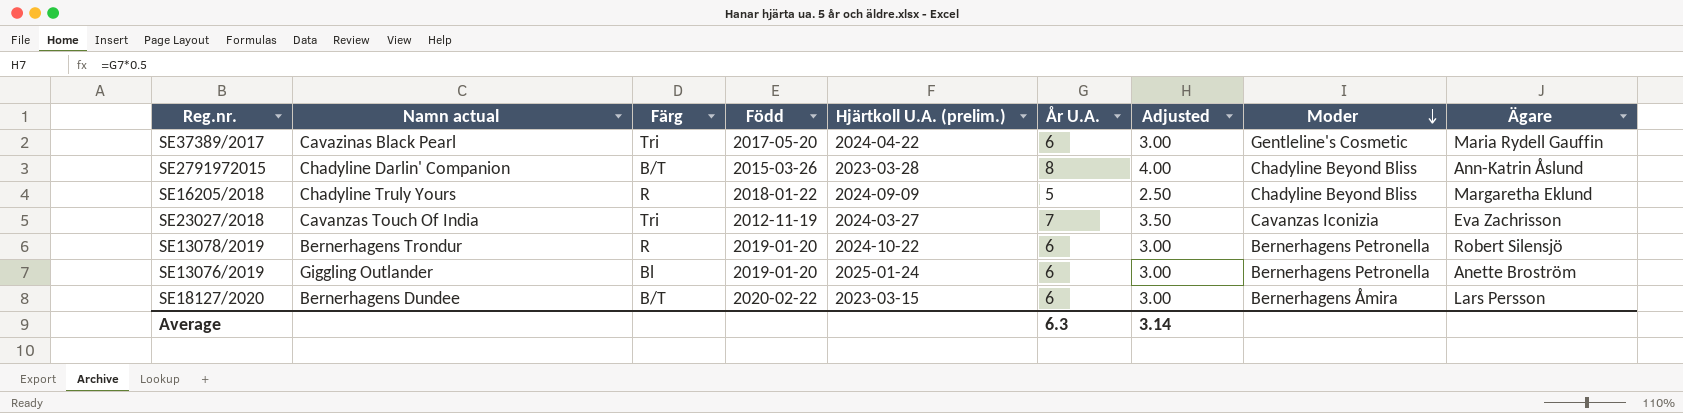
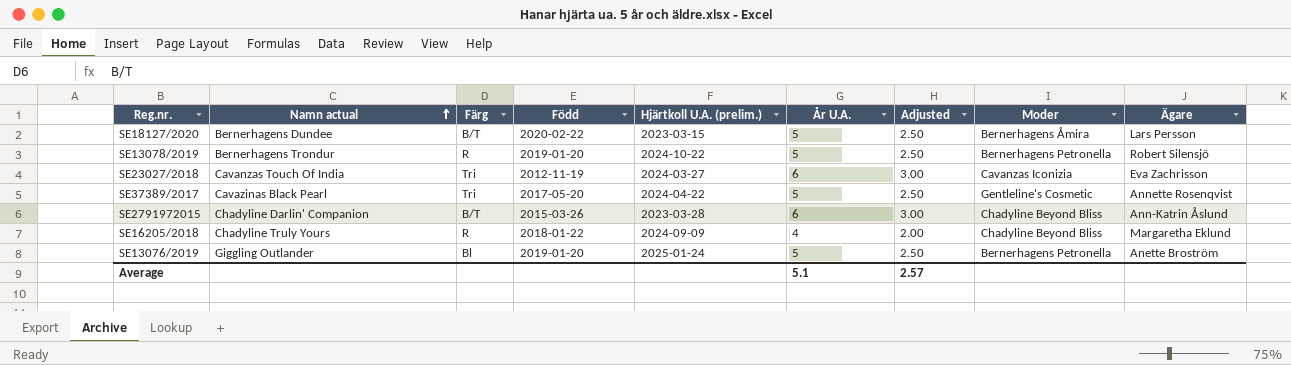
row order: Moder descending -> Namn actual ascending
SE18127/2020 | År U.A.: 6 -> 5
SE18127/2020 | Adjusted: 3.00 -> 2.50
SE13078/2019 | År U.A.: 6 -> 5
SE13078/2019 | Adjusted: 3.00 -> 2.50
SE23027/2018 | År U.A.: 7 -> 6
SE23027/2018 | Adjusted: 3.50 -> 3.00
SE37389/2017 | År U.A.: 6 -> 5
SE37389/2017 | Adjusted: 3.00 -> 2.50
SE37389/2017 | Ägare: Maria Rydell Gauffin -> Annette Rosenqvist
SE2791972015 | År U.A.: 8 -> 6
SE2791972015 | Adjusted: 4.00 -> 3.00
SE16205/2018 | År U.A.: 5 -> 4
SE16205/2018 | Adjusted: 2.50 -> 2.00
SE13076/2019 | År U.A.: 6 -> 5
SE13076/2019 | Adjusted: 3.00 -> 2.50
Average | År U.A.: 6.3 -> 5.1
Average | Adjusted: 3.14 -> 2.57

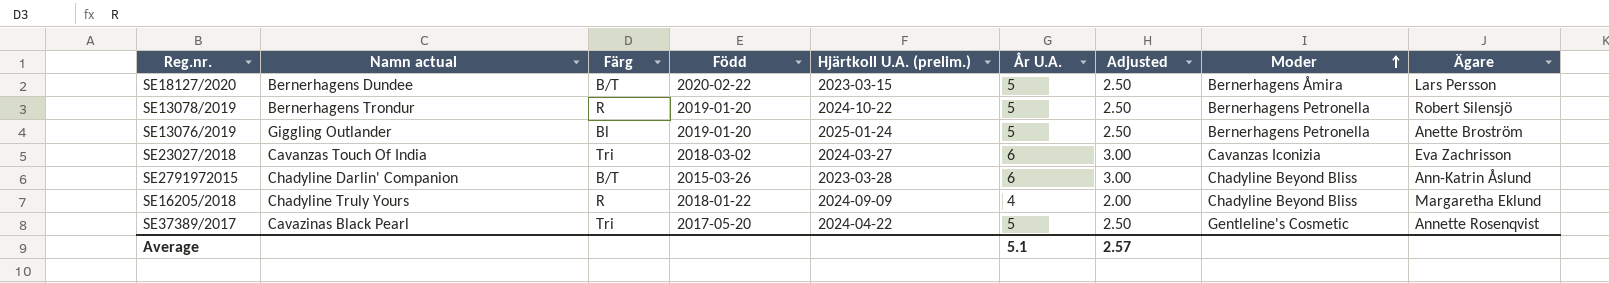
row order: Namn actual ascending -> Moder ascending
SE23027/2018 | Född: 2012-11-19 -> 2018-03-02

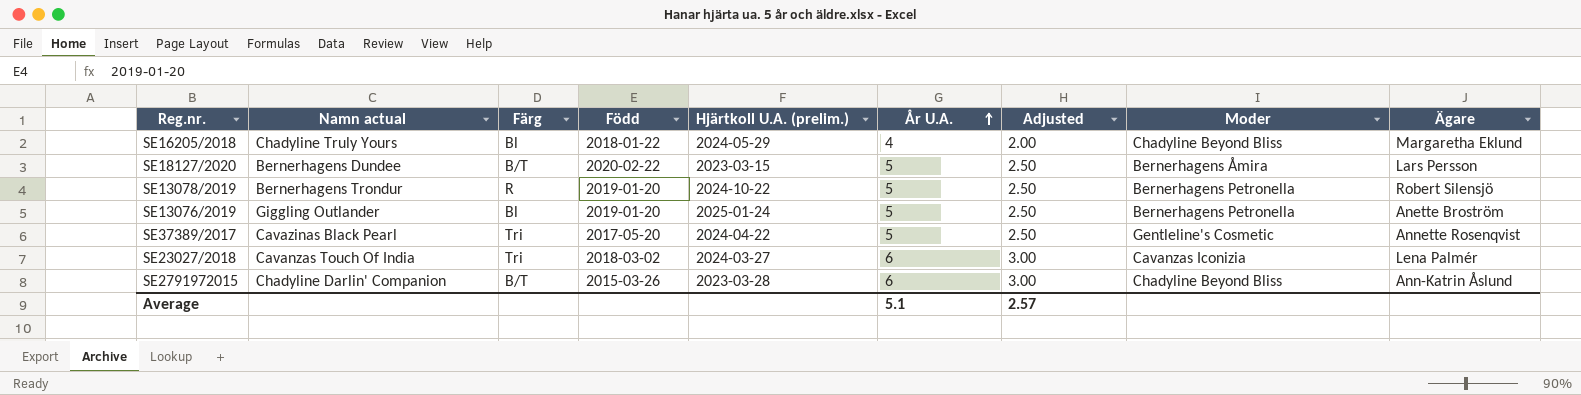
row order: Moder ascending -> År U.A. ascending
SE16205/2018 | Färg: R -> Bl
SE16205/2018 | Hjärtkoll U.A. (prelim.): 2024-09-09 -> 2024-05-29
SE23027/2018 | Ägare: Eva Zachrisson -> Lena Palmér

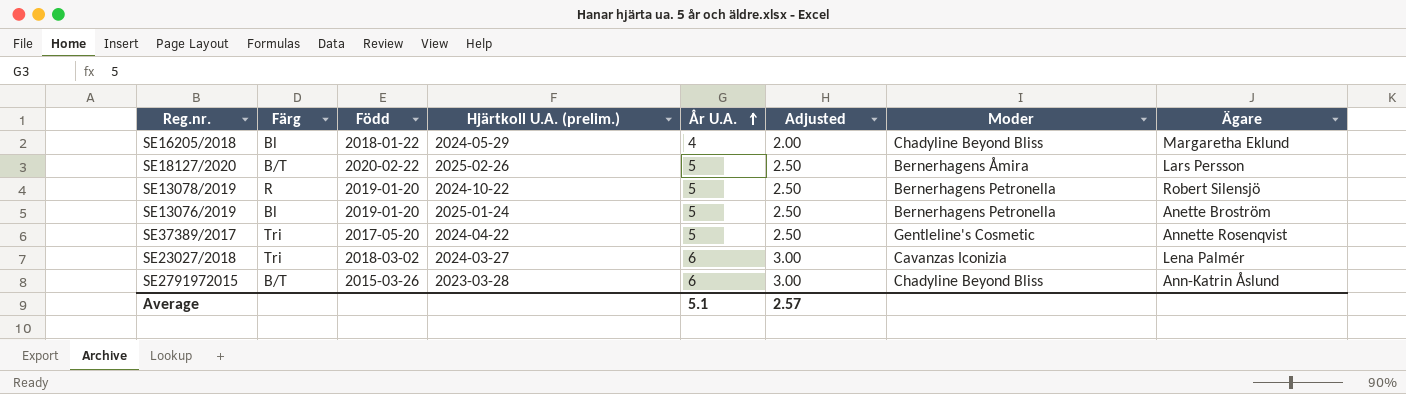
column Namn actual | position: 2 -> none
SE18127/2020 | Hjärtkoll U.A. (prelim.): 2023-03-15 -> 2025-02-26

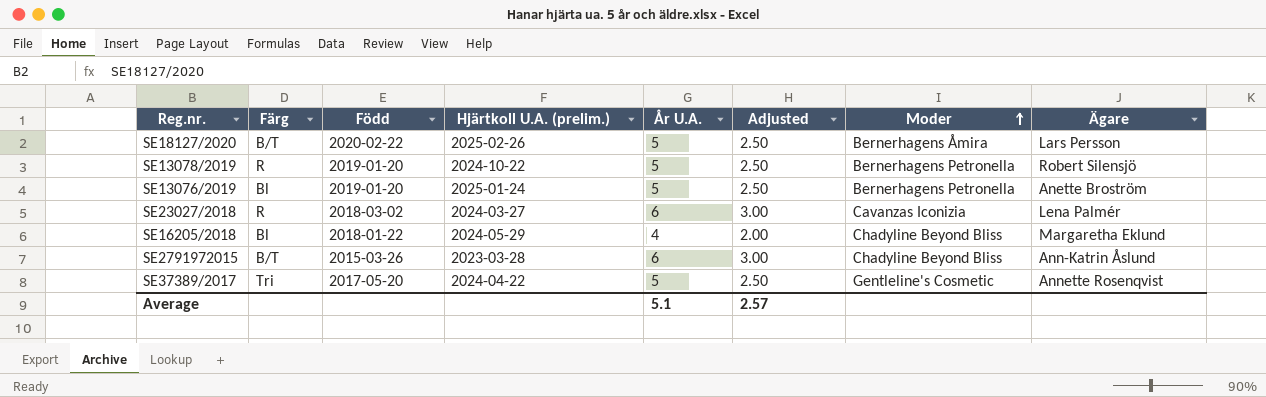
row order: År U.A. ascending -> Moder ascending
SE23027/2018 | Färg: Tri -> R

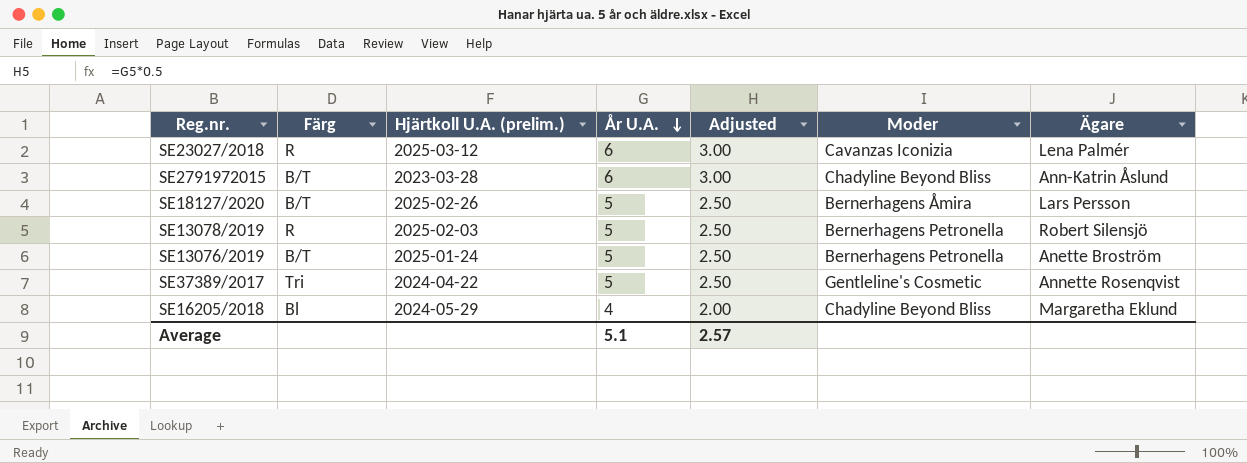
row order: Moder ascending -> År U.A. descending
column Född | position: 3 -> none
SE23027/2018 | Hjärtkoll U.A. (prelim.): 2024-03-27 -> 2025-03-12
SE13078/2019 | Hjärtkoll U.A. (prelim.): 2024-10-22 -> 2025-02-03
SE13076/2019 | Färg: Bl -> B/T

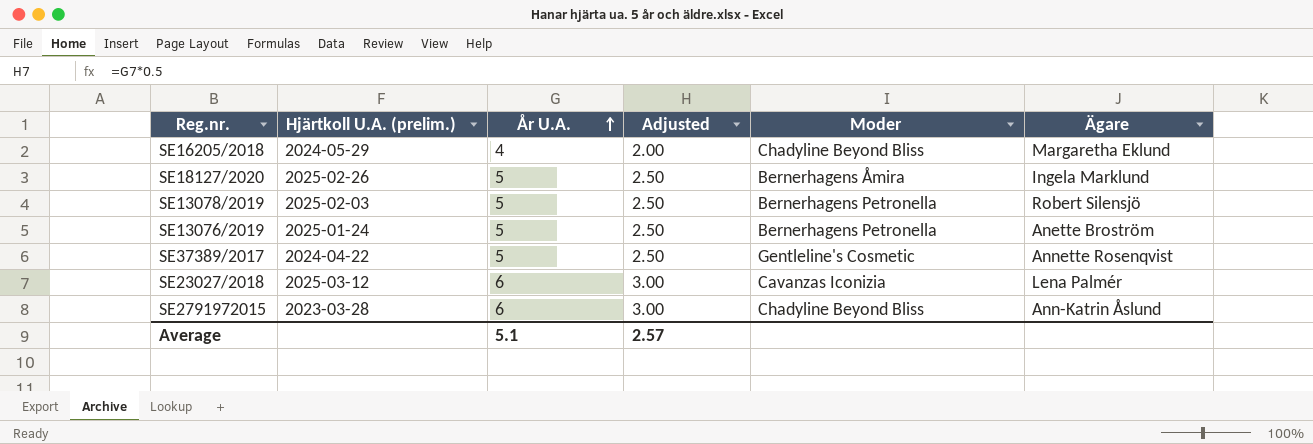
row order: År U.A. descending -> År U.A. ascending
column Färg | position: 2 -> none
SE18127/2020 | Ägare: Lars Persson -> Ingela Marklund

